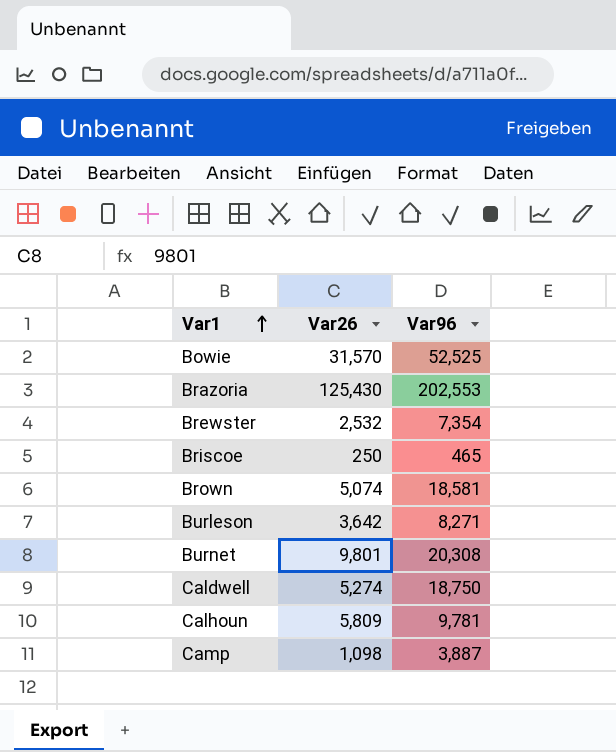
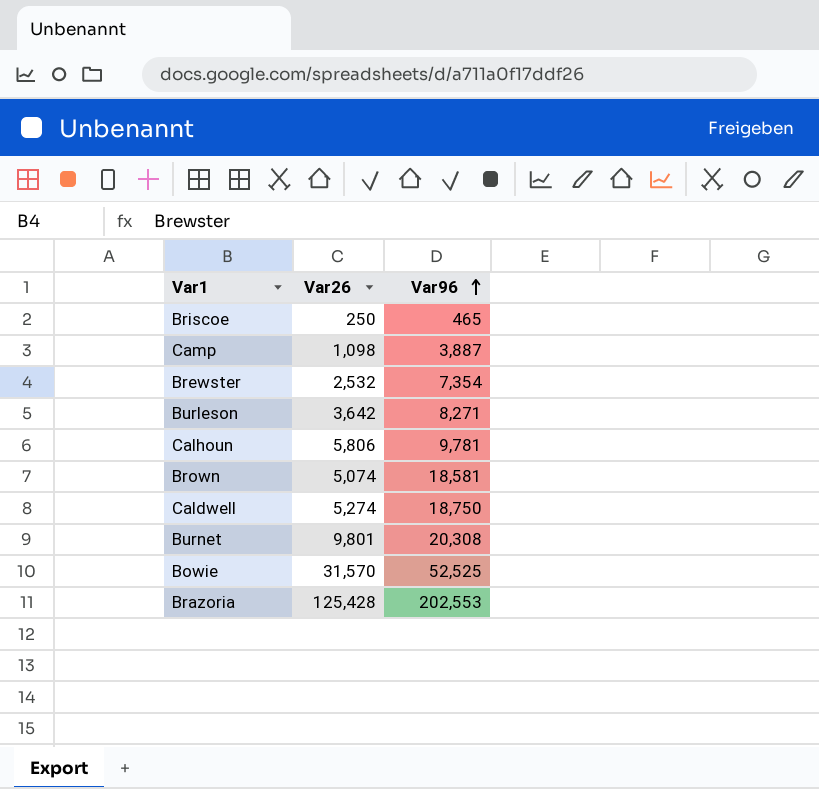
row order: Var1 ascending -> Var96 ascending
Calhoun | Var26: 5,809 -> 5,806
Brazoria | Var26: 125,430 -> 125,428

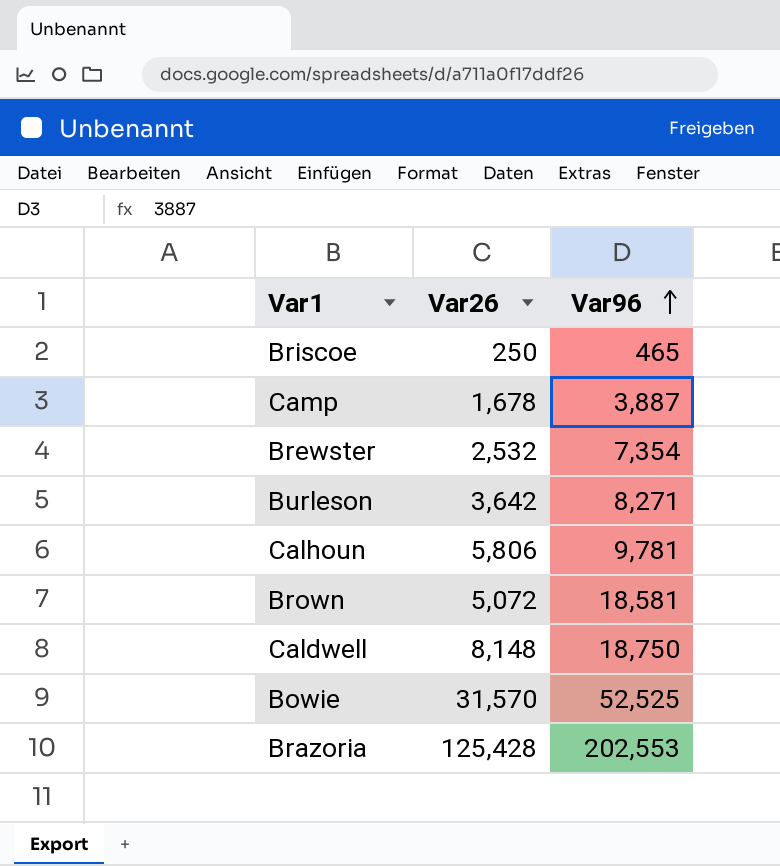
row Burnet: 9,801 | 20,308 -> none
Camp | Var26: 1,098 -> 1,678
Brown | Var26: 5,074 -> 5,072
Caldwell | Var26: 5,274 -> 8,148

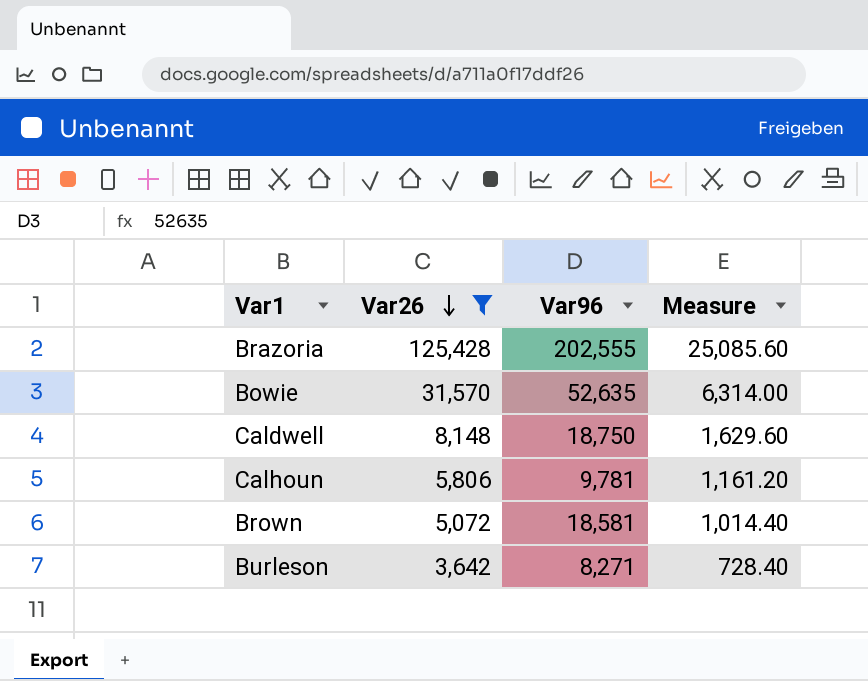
filter: none -> Var26 >= 3,642
row order: Var96 ascending -> Var26 descending
column Measure | formula: none -> [Var26] * 0.2
Brazoria | Var96: 202,553 -> 202,555
Bowie | Var96: 52,525 -> 52,635

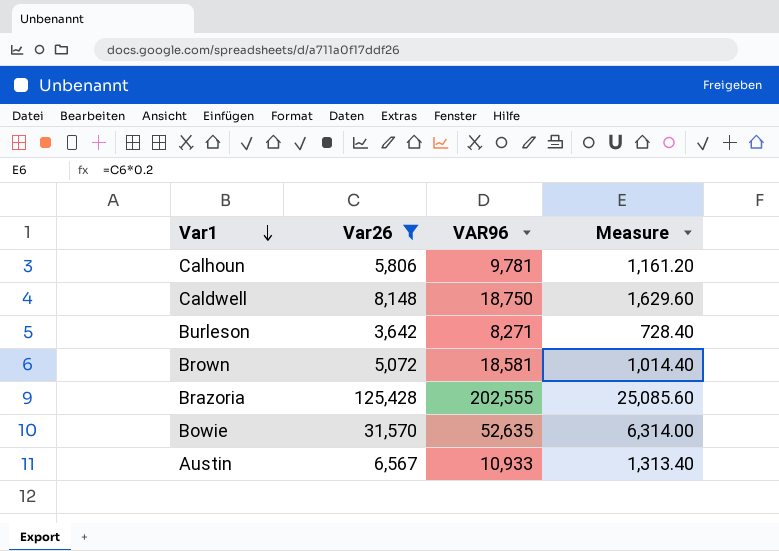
row order: Var26 descending -> Var1 descending
column name: Var96 -> VAR96
row Austin: none -> 6,567 | 10,933 | 1,313.40

